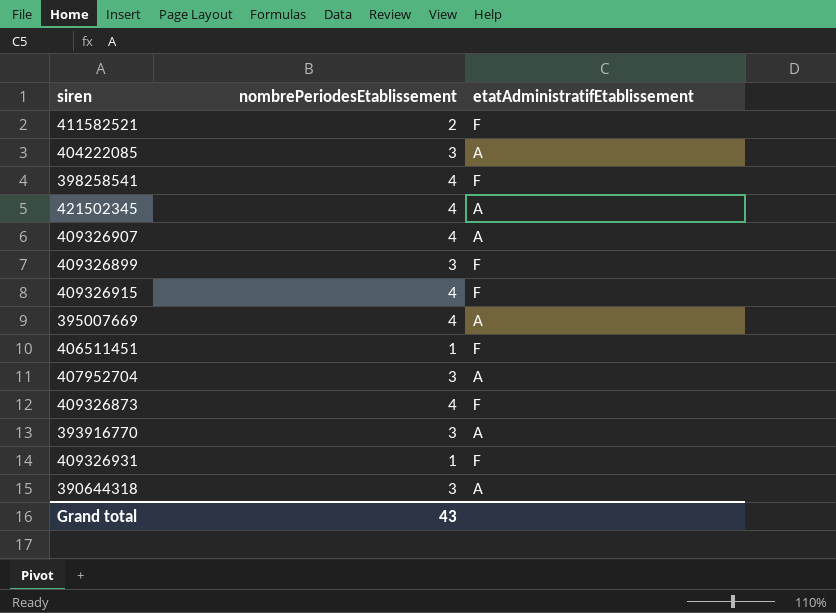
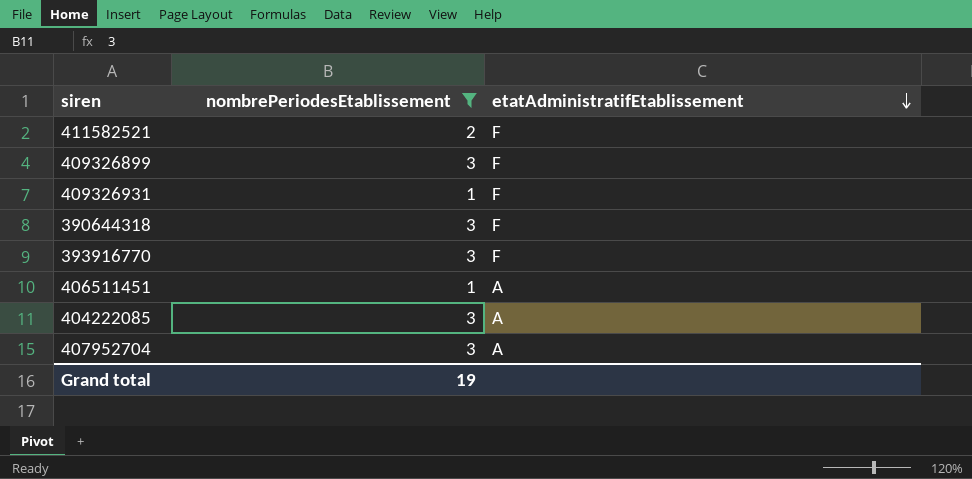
filter: none -> nombrePeriodesEtablissement != 4
row order: none -> etatAdministratifEtablissement descending
390644318 | etatAdministratifEtablissement: A -> F
393916770 | etatAdministratifEtablissement: A -> F
406511451 | etatAdministratifEtablissement: F -> A
Grand total | nombrePeriodesEtablissement: 43 -> 19

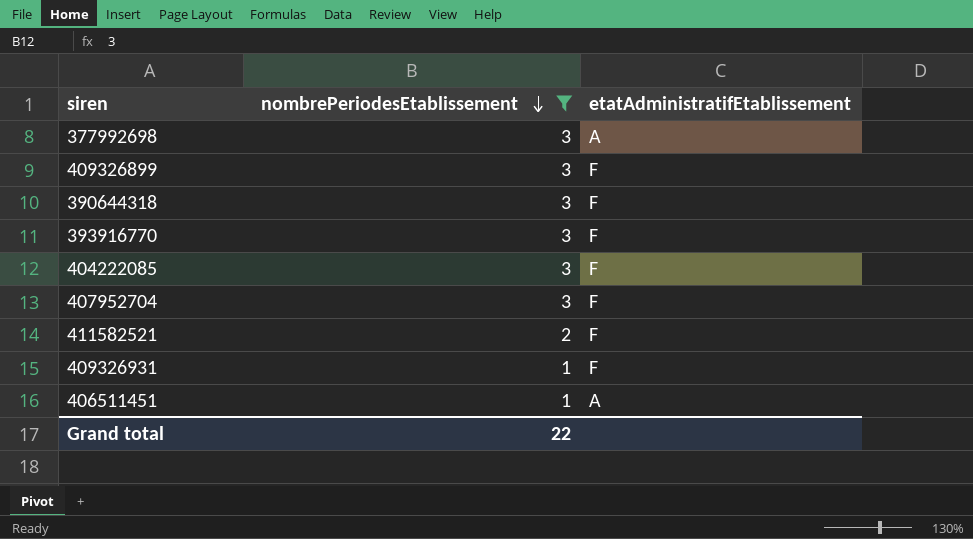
row order: etatAdministratifEtablissement descending -> nombrePeriodesEtablissement descending
row 377992698: none -> 3 | A
404222085 | etatAdministratifEtablissement: A -> F
407952704 | etatAdministratifEtablissement: A -> F
Grand total | nombrePeriodesEtablissement: 19 -> 22

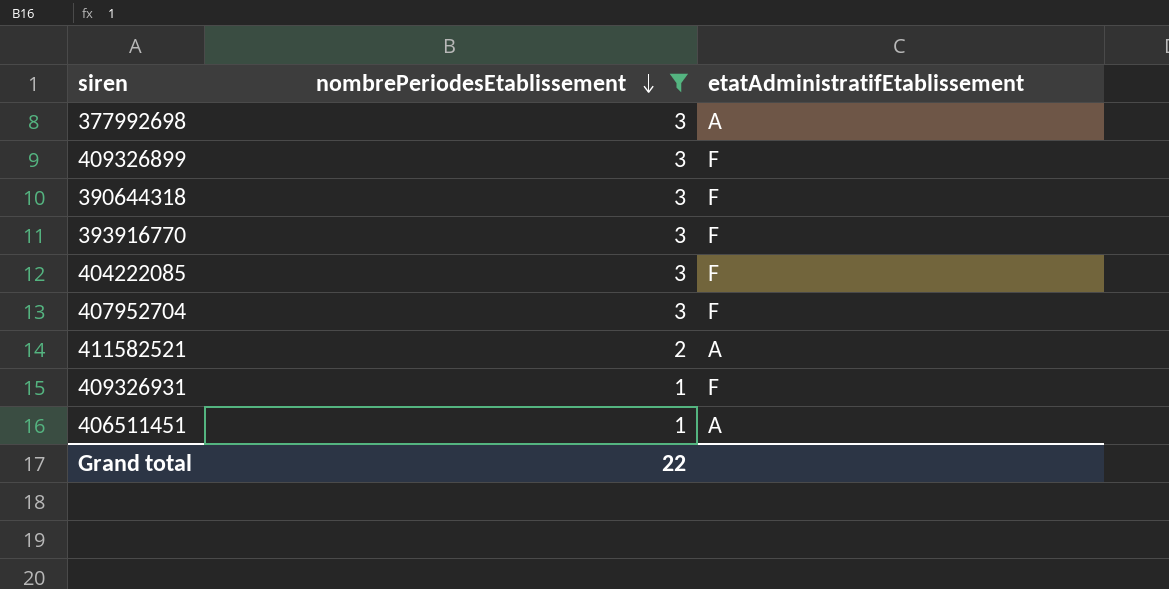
411582521 | etatAdministratifEtablissement: F -> A

